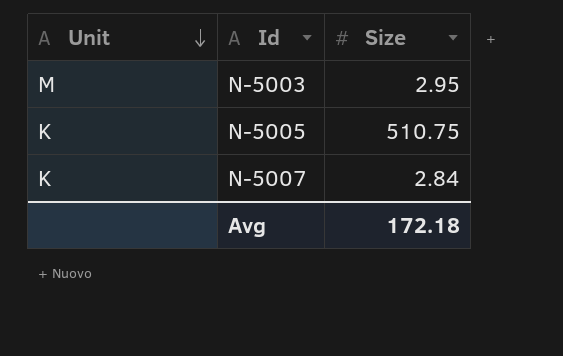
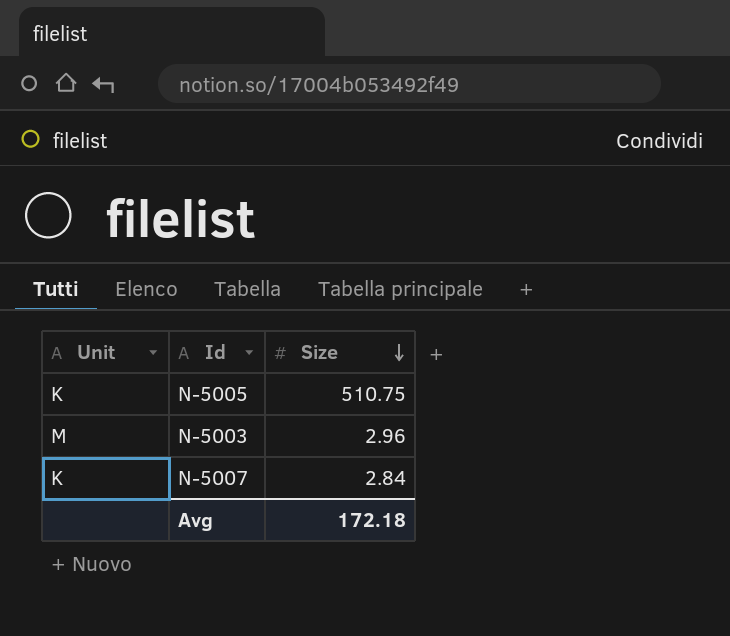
row order: Unit descending -> Size descending
N-5003 | Size: 2.95 -> 2.96

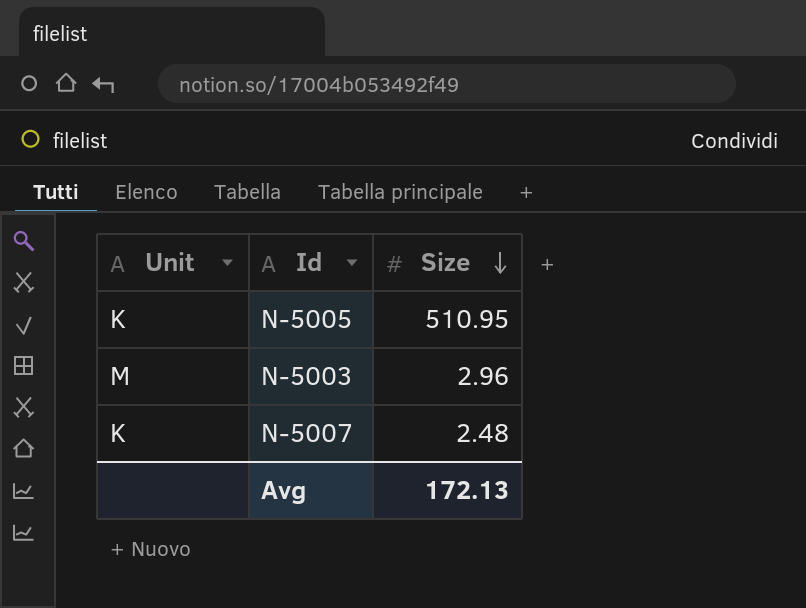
N-5005 | Size: 510.75 -> 510.95
N-5007 | Size: 2.84 -> 2.48
Avg | Size: 172.18 -> 172.13

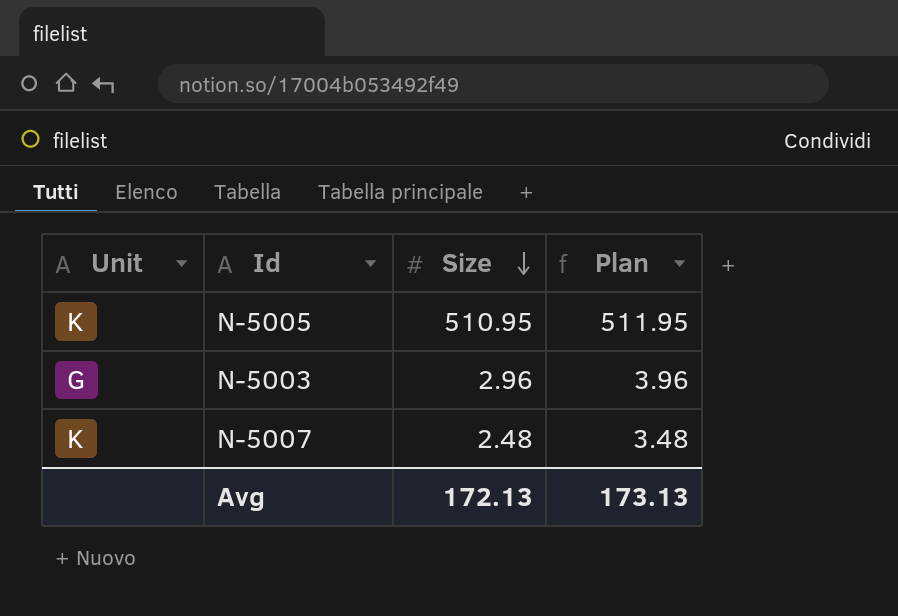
column Plan | formula: none -> [Size] + 1
N-5003 | Unit: M -> G

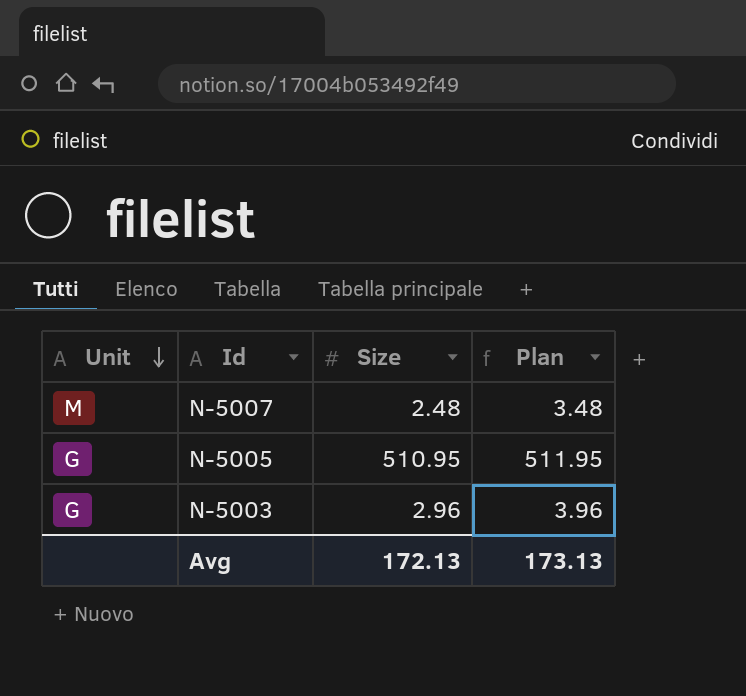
row order: Size descending -> Unit descending
N-5007 | Unit: K -> M
N-5005 | Unit: K -> G

